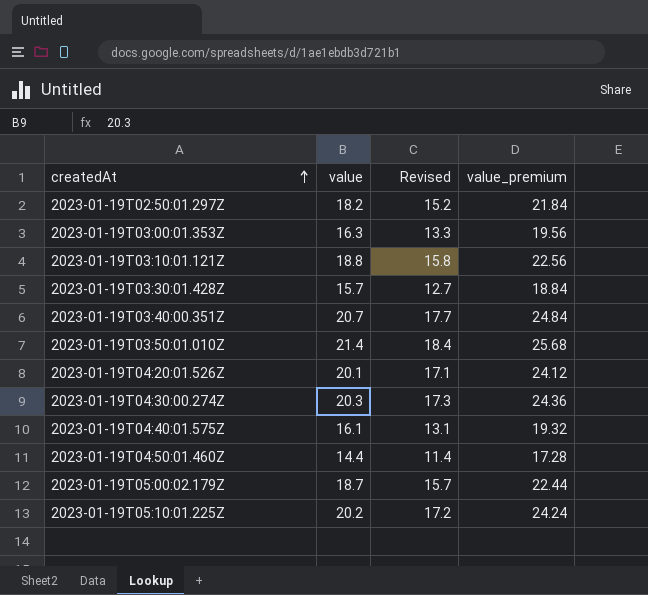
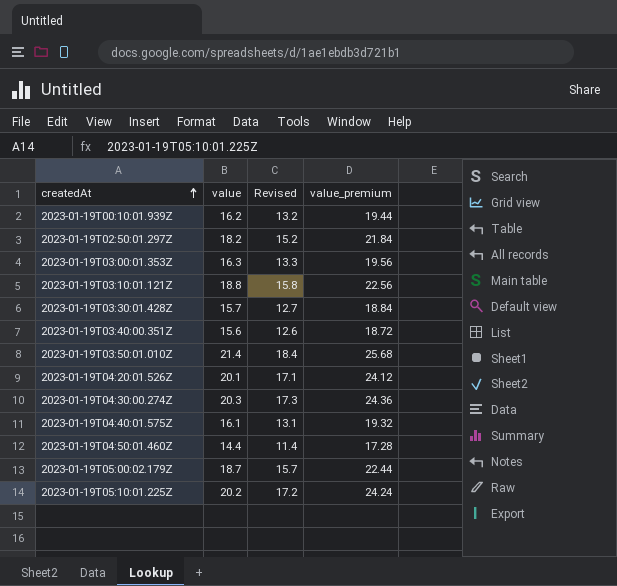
row 2023-01-19T00:10:01.939Z: none -> 16.2 | 13.2 | 19.44
2023-01-19T03:40:00.351Z | value: 20.7 -> 15.6
2023-01-19T03:40:00.351Z | Revised: 17.7 -> 12.6
2023-01-19T03:40:00.351Z | value_premium: 24.84 -> 18.72

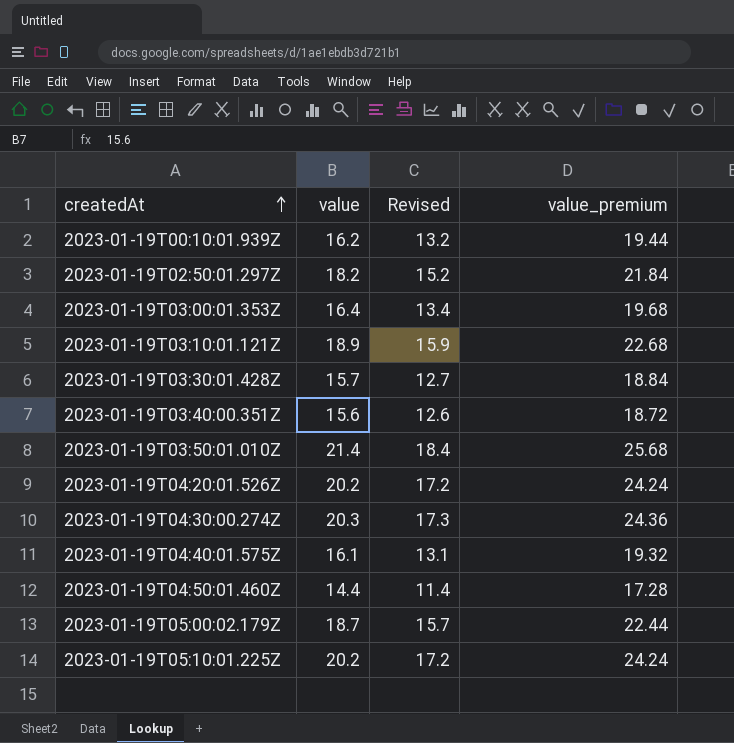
2023-01-19T03:00:01.353Z | value: 16.3 -> 16.4
2023-01-19T03:00:01.353Z | Revised: 13.3 -> 13.4
2023-01-19T03:00:01.353Z | value_premium: 19.56 -> 19.68
2023-01-19T03:10:01.121Z | value: 18.8 -> 18.9
2023-01-19T03:10:01.121Z | Revised: 15.8 -> 15.9
2023-01-19T03:10:01.121Z | value_premium: 22.56 -> 22.68
2023-01-19T04:20:01.526Z | value: 20.1 -> 20.2
2023-01-19T04:20:01.526Z | Revised: 17.1 -> 17.2
2023-01-19T04:20:01.526Z | value_premium: 24.12 -> 24.24

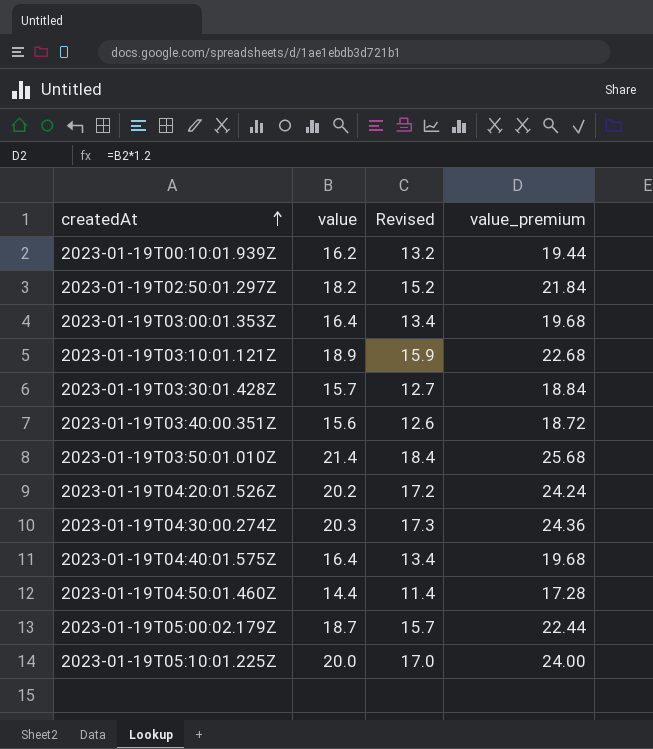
2023-01-19T04:40:01.575Z | value: 16.1 -> 16.4
2023-01-19T04:40:01.575Z | Revised: 13.1 -> 13.4
2023-01-19T04:40:01.575Z | value_premium: 19.32 -> 19.68
2023-01-19T05:10:01.225Z | value: 20.2 -> 20.0
2023-01-19T05:10:01.225Z | Revised: 17.2 -> 17.0
2023-01-19T05:10:01.225Z | value_premium: 24.24 -> 24.00

